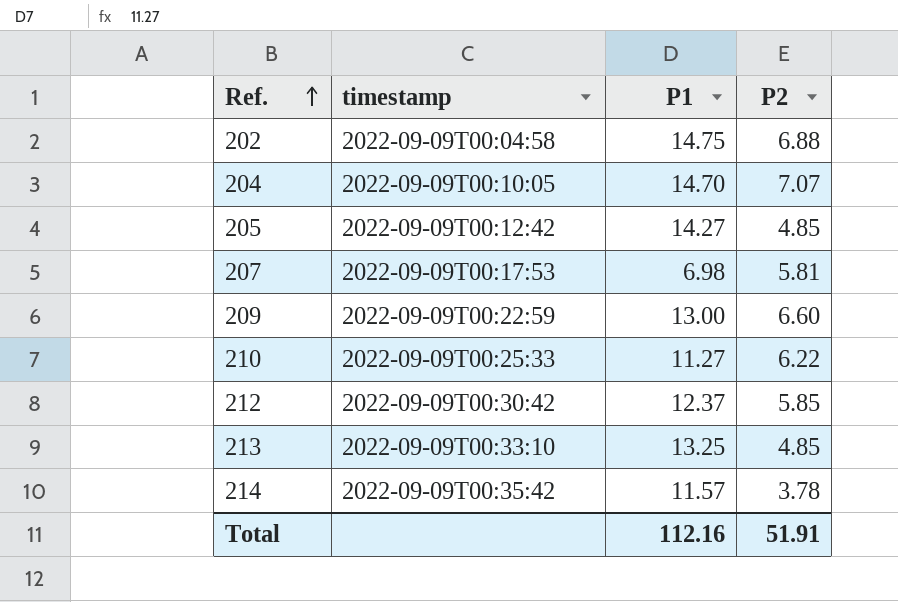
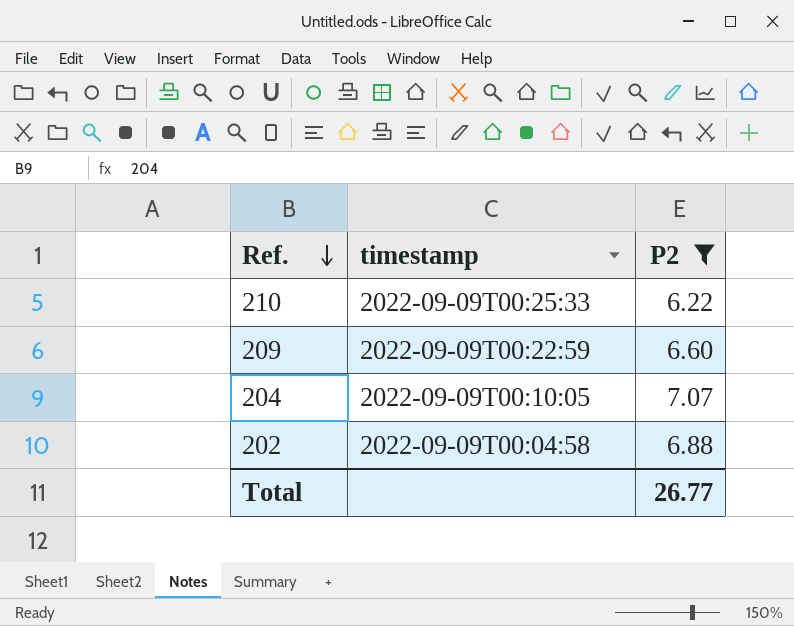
filter: none -> P2 >= 6.22
row order: Ref. ascending -> Ref. descending
column P1 | position: 3 -> none
Total | P2: 51.91 -> 26.77

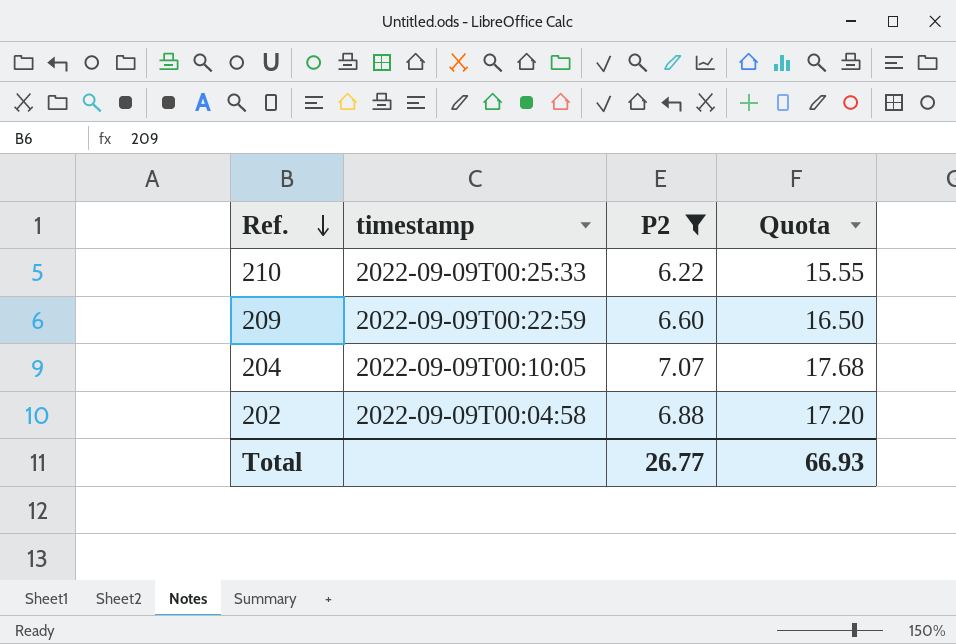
column Quota | formula: none -> [P2] * 2.5

